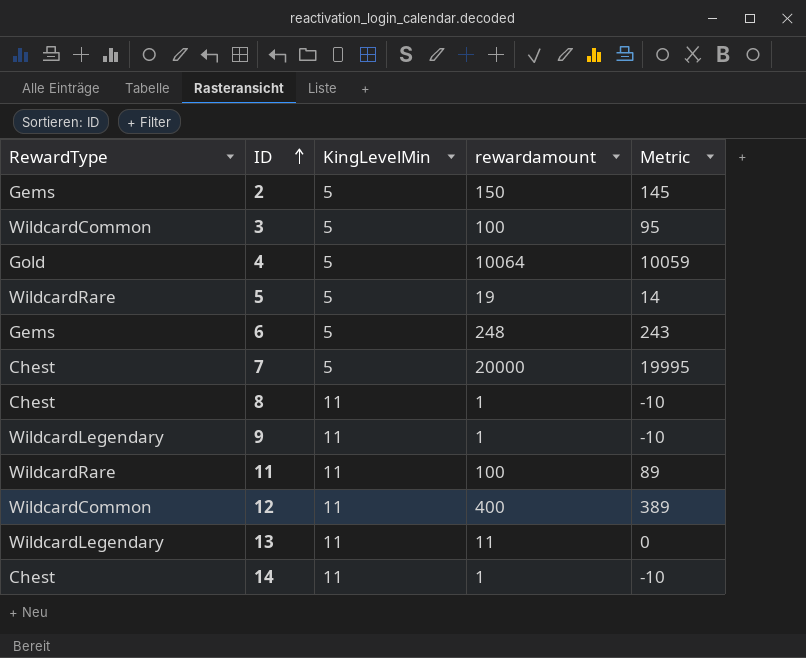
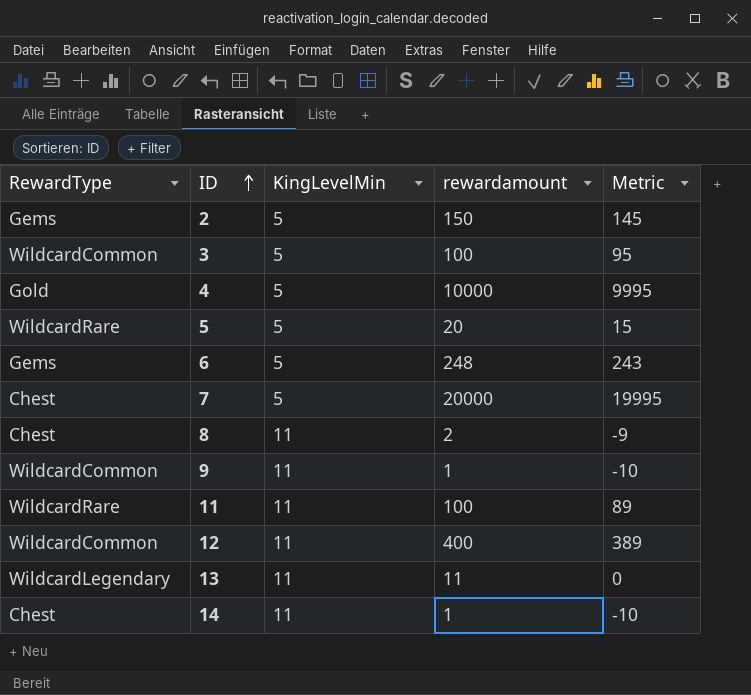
4 | rewardamount: 10064 -> 10000
4 | Metric: 10059 -> 9995
5 | rewardamount: 19 -> 20
5 | Metric: 14 -> 15
8 | rewardamount: 1 -> 2
8 | Metric: -10 -> -9
9 | RewardType: WildcardLegendary -> WildcardCommon

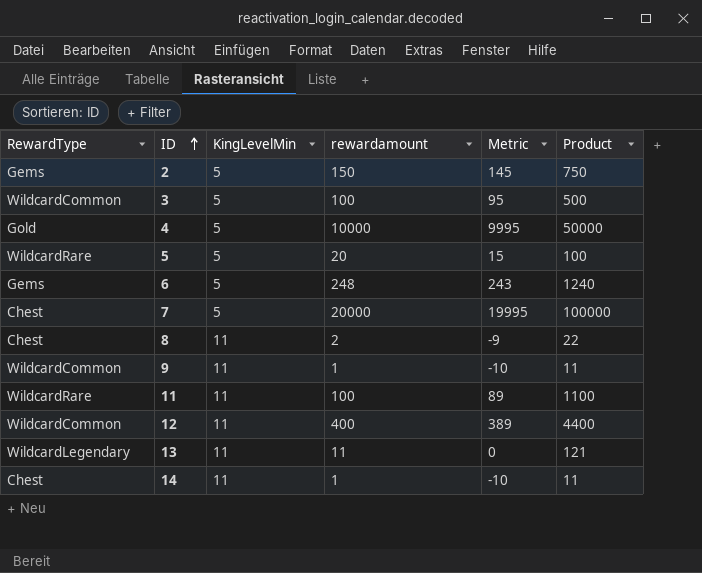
column Product | formula: none -> [KingLevelMin] * [rewardamount]

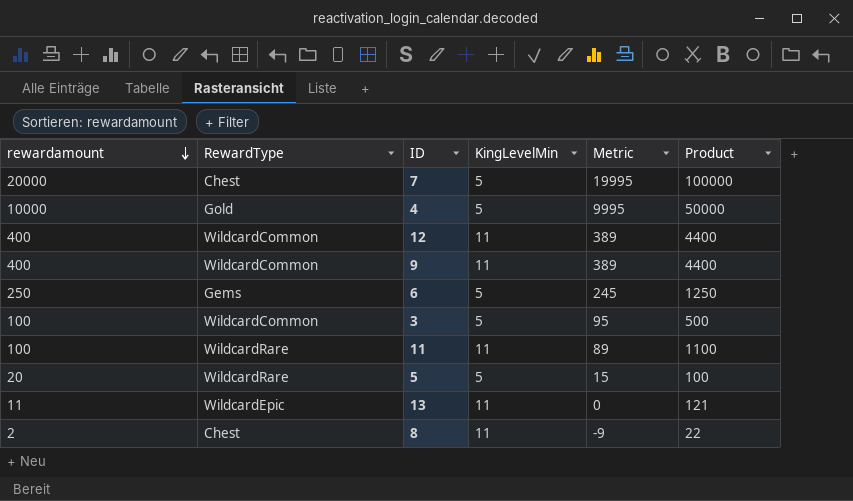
row order: ID ascending -> rewardamount descending
column rewardamount | position: 4 -> 1
row 2: Gems | 5 | 150 | 145 | 750 -> none
row 14: Chest | 11 | 1 | -10 | 11 -> none
9 | rewardamount: 1 -> 400
9 | Metric: -10 -> 389
9 | Product: 11 -> 4400
6 | rewardamount: 248 -> 250
6 | Metric: 243 -> 245
6 | Product: 1240 -> 1250
13 | RewardType: WildcardLegendary -> WildcardEpic

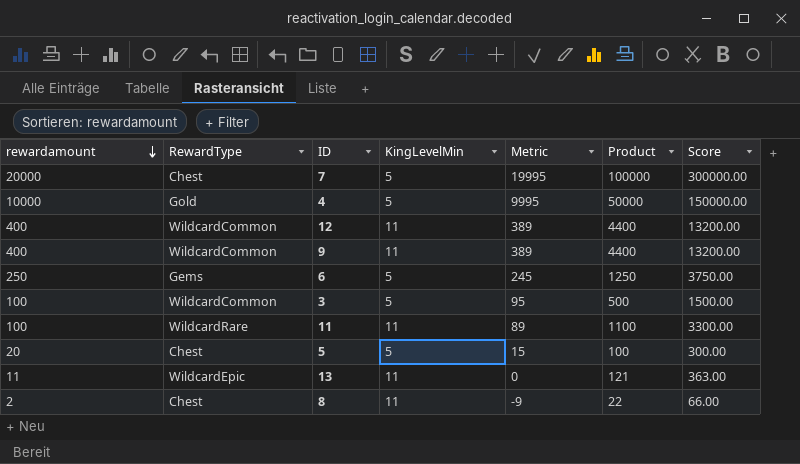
column Score | formula: none -> [Product] * 3
5 | RewardType: WildcardRare -> Chest

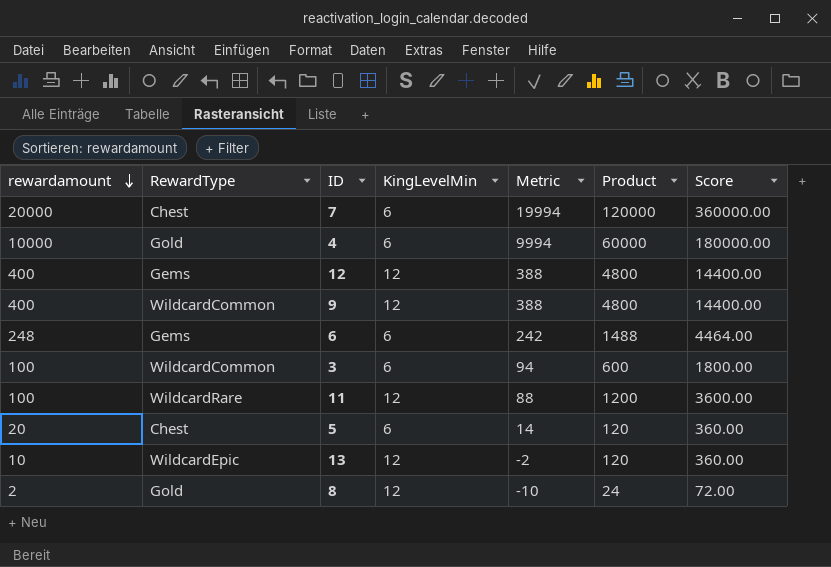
7 | KingLevelMin: 5 -> 6
7 | Metric: 19995 -> 19994
7 | Product: 100000 -> 120000
7 | Score: 300000.00 -> 360000.00
4 | KingLevelMin: 5 -> 6
4 | Metric: 9995 -> 9994
4 | Product: 50000 -> 60000
4 | Score: 150000.00 -> 180000.00
12 | RewardType: WildcardCommon -> Gems
12 | KingLevelMin: 11 -> 12
12 | Metric: 389 -> 388
12 | Product: 4400 -> 4800
12 | Score: 13200.00 -> 14400.00
9 | KingLevelMin: 11 -> 12
9 | Metric: 389 -> 388
9 | Product: 4400 -> 4800
9 | Score: 13200.00 -> 14400.00
6 | rewardamount: 250 -> 248
6 | KingLevelMin: 5 -> 6
6 | Metric: 245 -> 242
6 | Product: 1250 -> 1488
6 | Score: 3750.00 -> 4464.00
3 | KingLevelMin: 5 -> 6
3 | Metric: 95 -> 94
3 | Product: 500 -> 600
3 | Score: 1500.00 -> 1800.00
11 | KingLevelMin: 11 -> 12
11 | Metric: 89 -> 88
11 | Product: 1100 -> 1200
11 | Score: 3300.00 -> 3600.00
5 | KingLevelMin: 5 -> 6
5 | Metric: 15 -> 14
5 | Product: 100 -> 120
5 | Score: 300.00 -> 360.00
13 | rewardamount: 11 -> 10
13 | KingLevelMin: 11 -> 12
13 | Metric: 0 -> -2
13 | Product: 121 -> 120
13 | Score: 363.00 -> 360.00
8 | RewardType: Chest -> Gold
8 | KingLevelMin: 11 -> 12
8 | Metric: -9 -> -10
8 | Product: 22 -> 24
8 | Score: 66.00 -> 72.00

